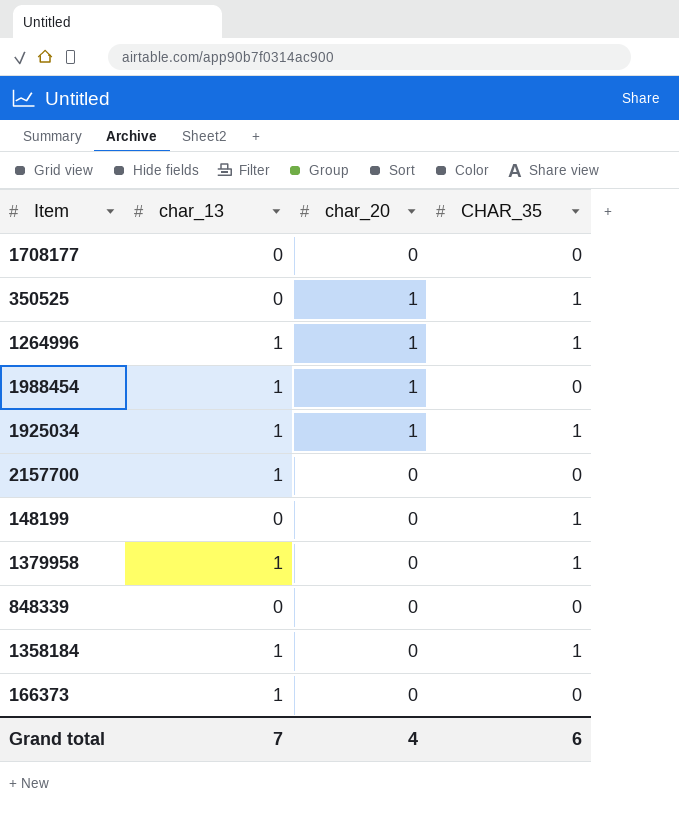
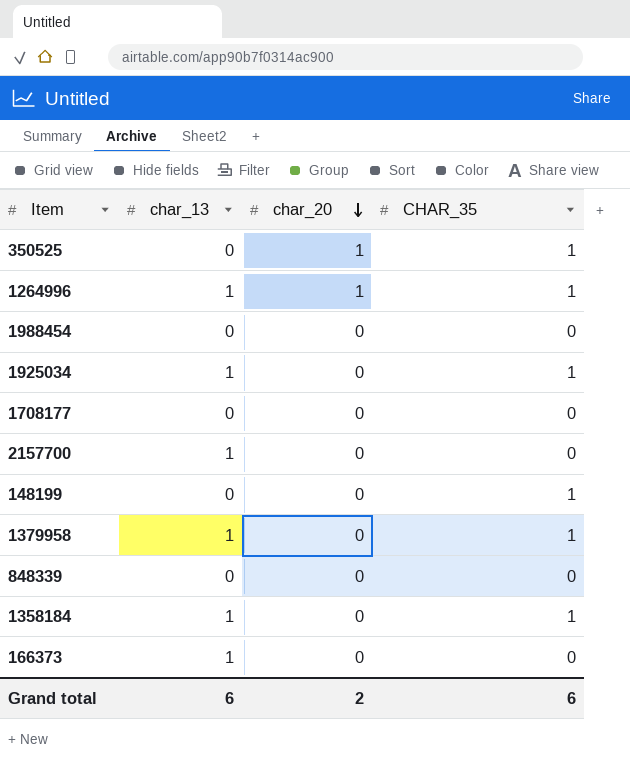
row order: none -> char_20 descending
1988454 | char_13: 1 -> 0
1988454 | char_20: 1 -> 0
1925034 | char_20: 1 -> 0
Grand total | char_13: 7 -> 6
Grand total | char_20: 4 -> 2

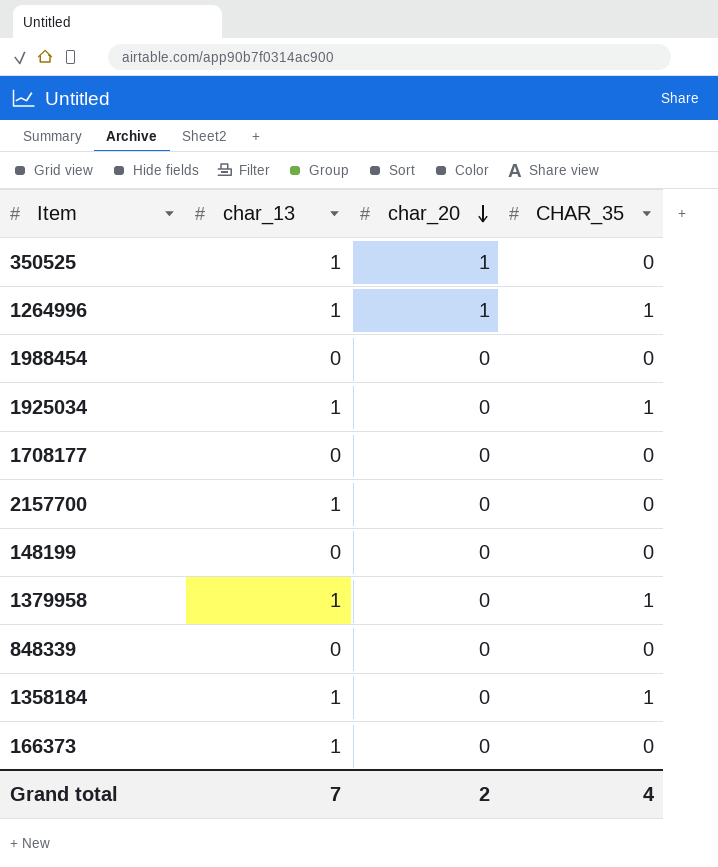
350525 | char_13: 0 -> 1
350525 | CHAR_35: 1 -> 0
148199 | CHAR_35: 1 -> 0
Grand total | char_13: 6 -> 7
Grand total | CHAR_35: 6 -> 4

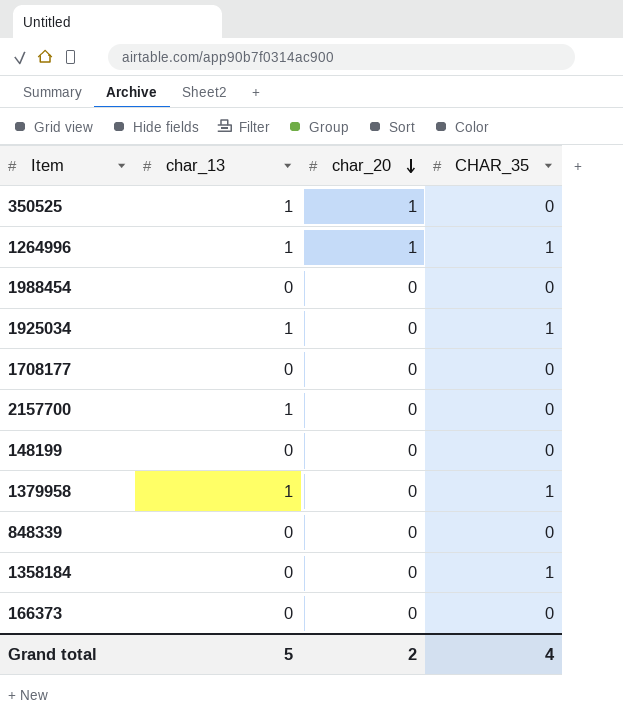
1358184 | char_13: 1 -> 0
166373 | char_13: 1 -> 0
Grand total | char_13: 7 -> 5

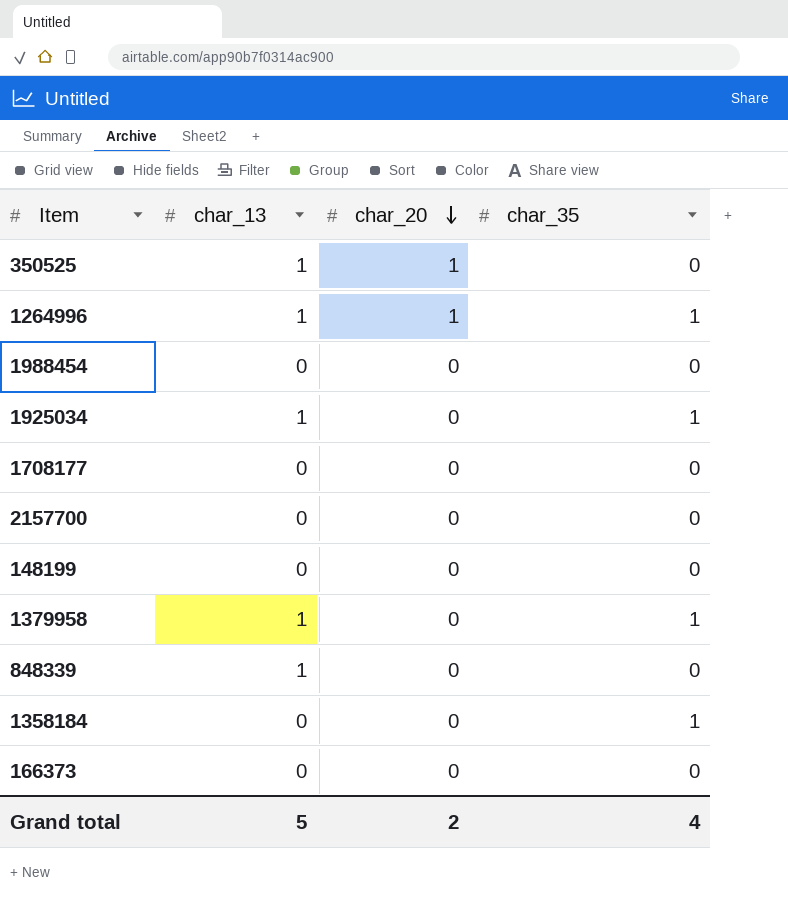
column name: CHAR_35 -> char_35
2157700 | char_13: 1 -> 0
848339 | char_13: 0 -> 1

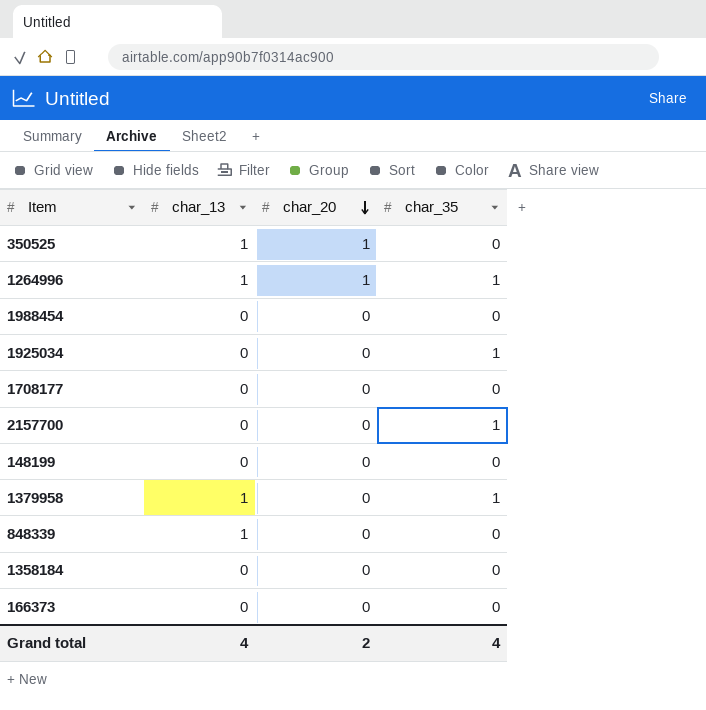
1925034 | char_13: 1 -> 0
2157700 | char_35: 0 -> 1
1358184 | char_35: 1 -> 0
Grand total | char_13: 5 -> 4

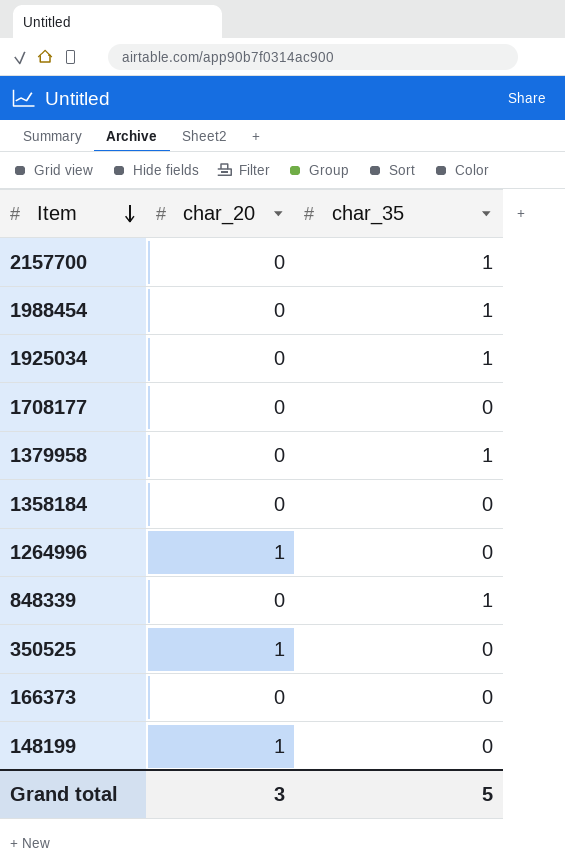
row order: char_20 descending -> Item descending
column char_13 | position: 2 -> none
1988454 | char_35: 0 -> 1
1264996 | char_35: 1 -> 0
848339 | char_35: 0 -> 1
148199 | char_20: 0 -> 1
Grand total | char_20: 2 -> 3
Grand total | char_35: 4 -> 5

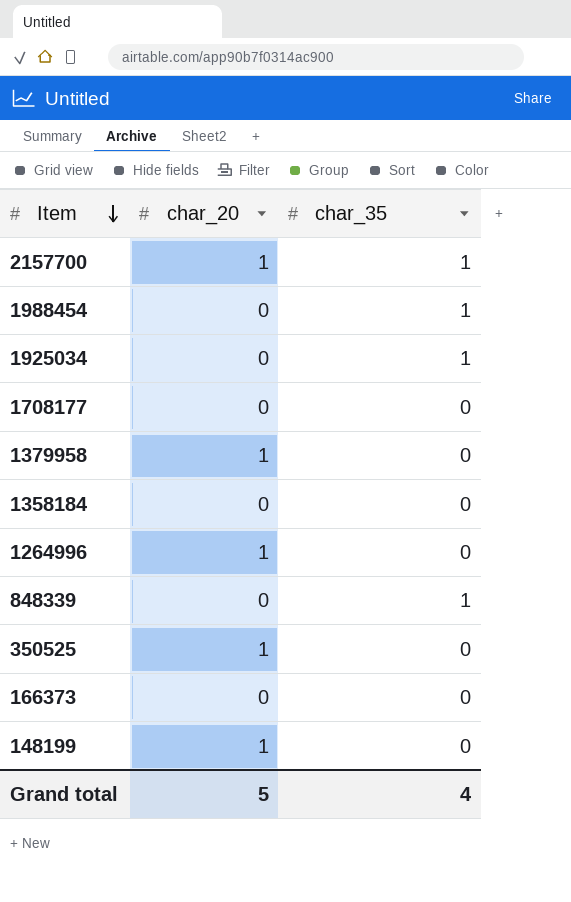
2157700 | char_20: 0 -> 1
1379958 | char_20: 0 -> 1
1379958 | char_35: 1 -> 0
Grand total | char_20: 3 -> 5
Grand total | char_35: 5 -> 4

